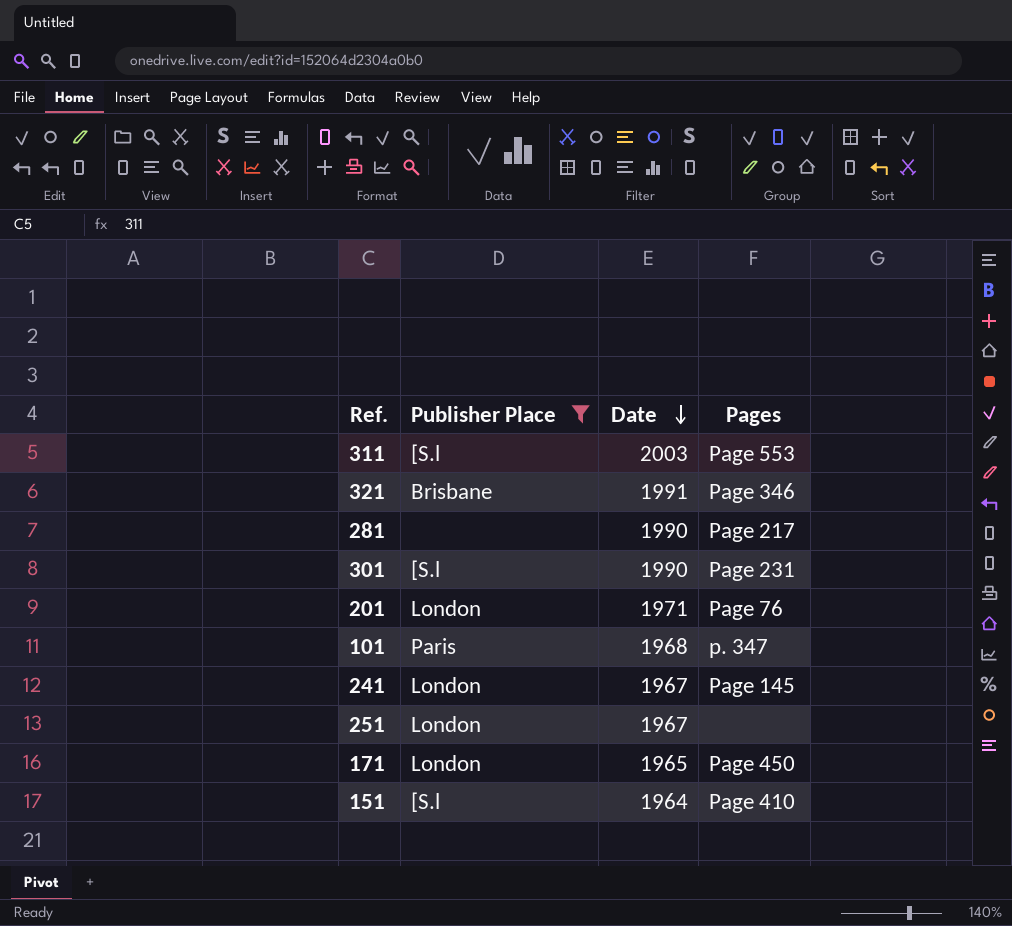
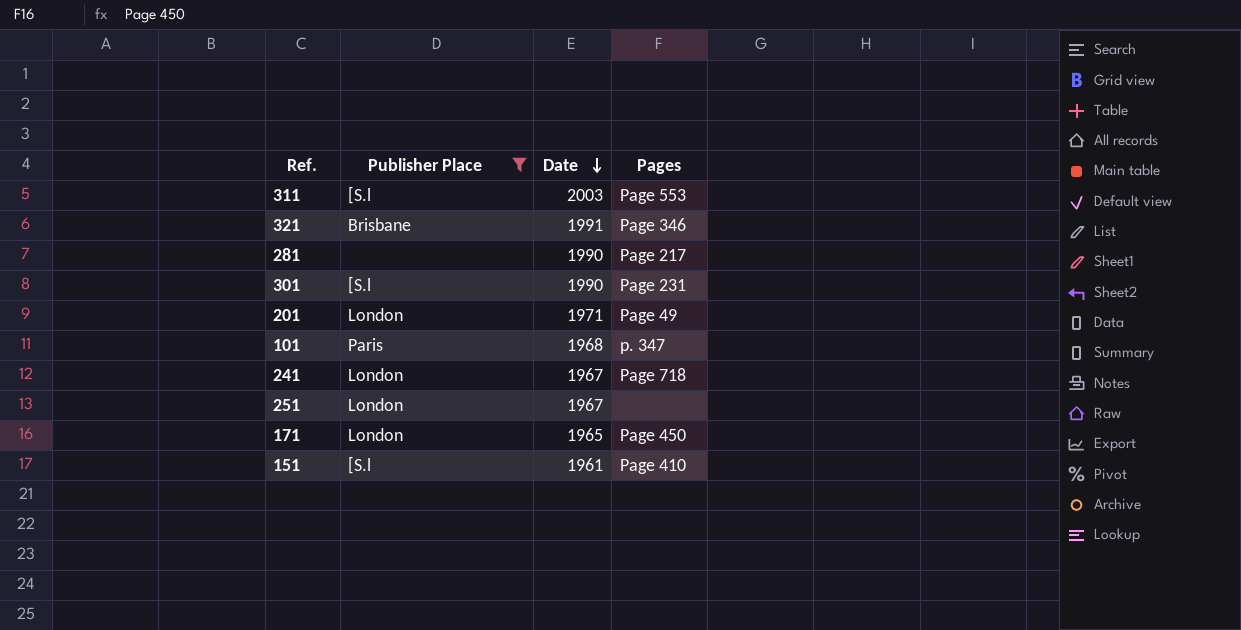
201 | Pages: Page 76 -> Page 49
241 | Pages: Page 145 -> Page 718
151 | Date: 1964 -> 1961

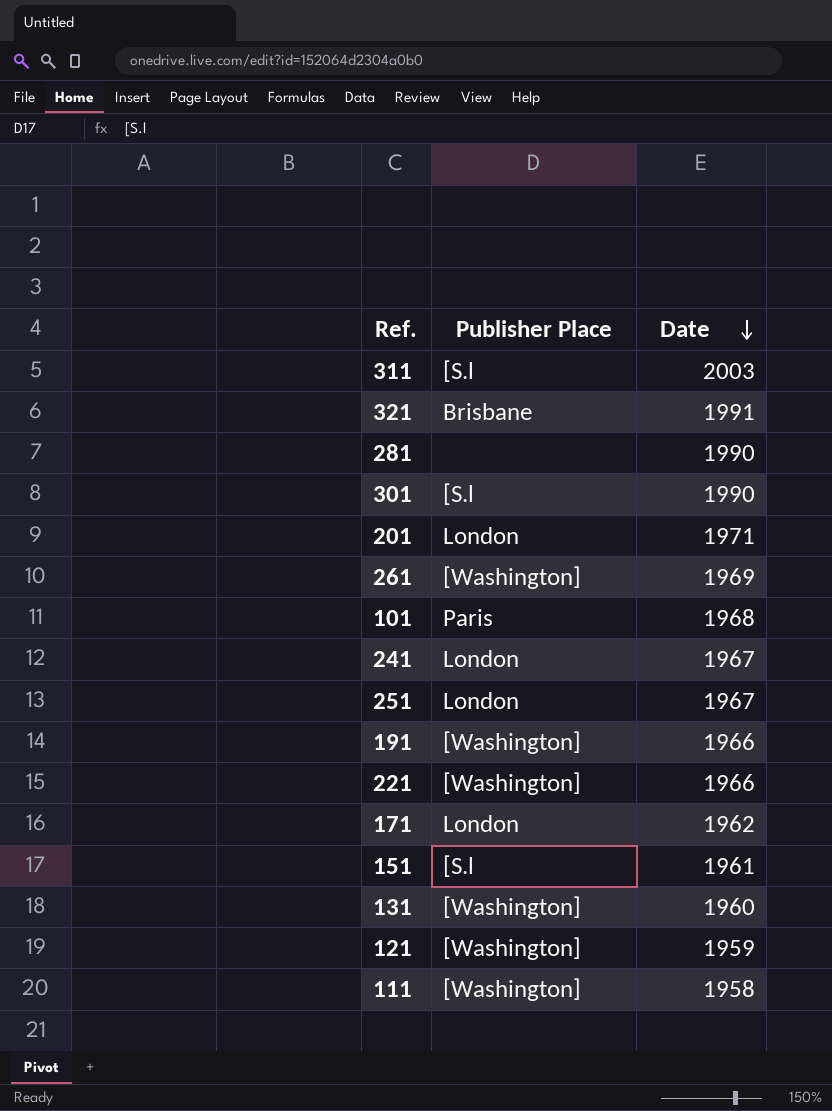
filter: Publisher Place != [Washington] -> none
column Pages | position: 4 -> none
171 | Date: 1965 -> 1962

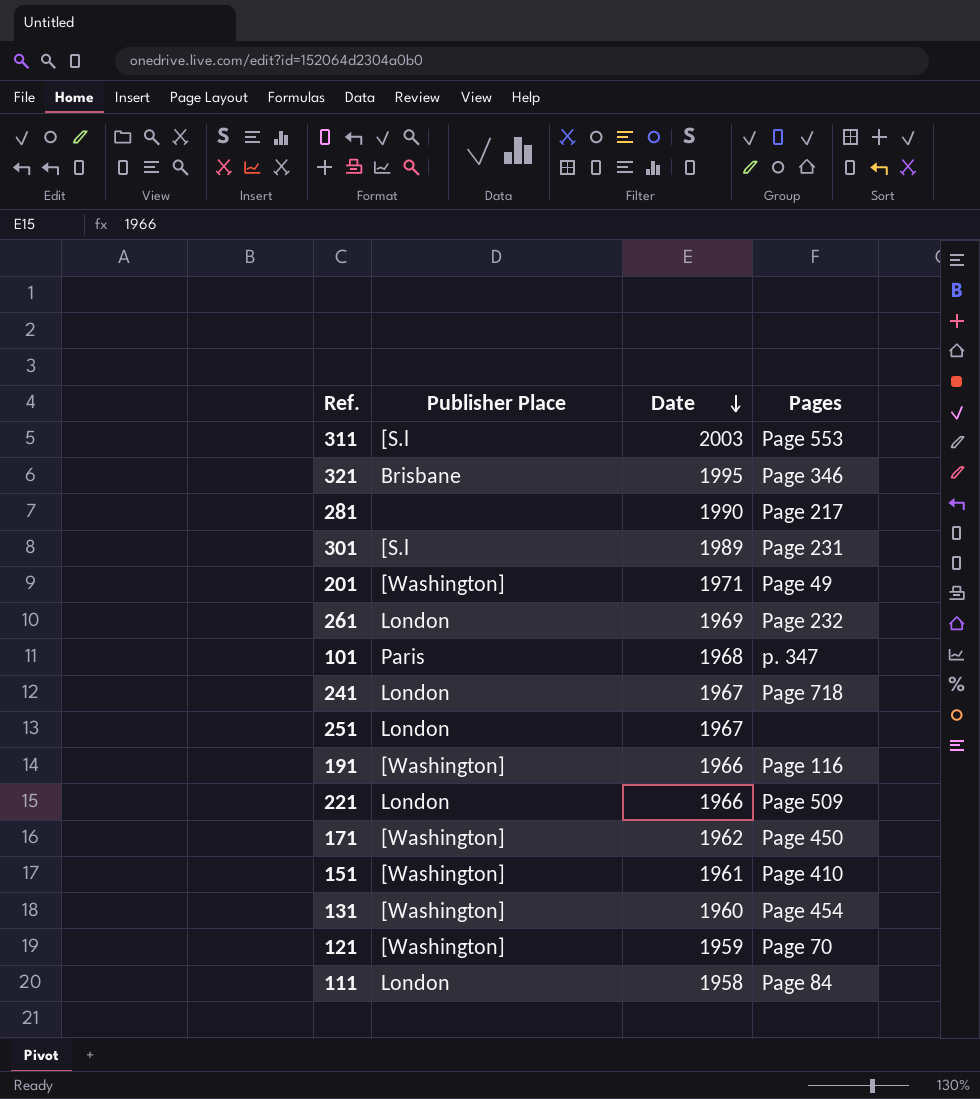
column Pages | position: none -> 4
321 | Date: 1991 -> 1995
301 | Date: 1990 -> 1989
201 | Publisher Place: London -> [Washington]
261 | Publisher Place: [Washington] -> London
221 | Publisher Place: [Washington] -> London
171 | Publisher Place: London -> [Washington]
151 | Publisher Place: [S.l -> [Washington]
111 | Publisher Place: [Washington] -> London

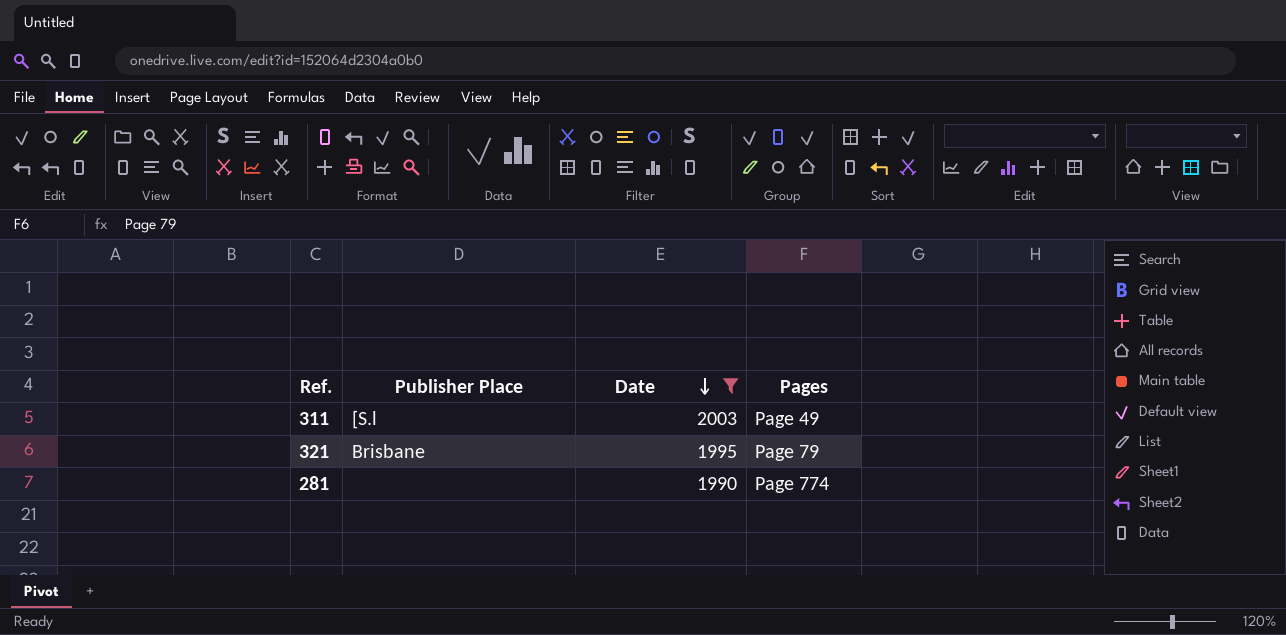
filter: none -> Date >= 1990
311 | Pages: Page 553 -> Page 49
321 | Pages: Page 346 -> Page 79
281 | Pages: Page 217 -> Page 774

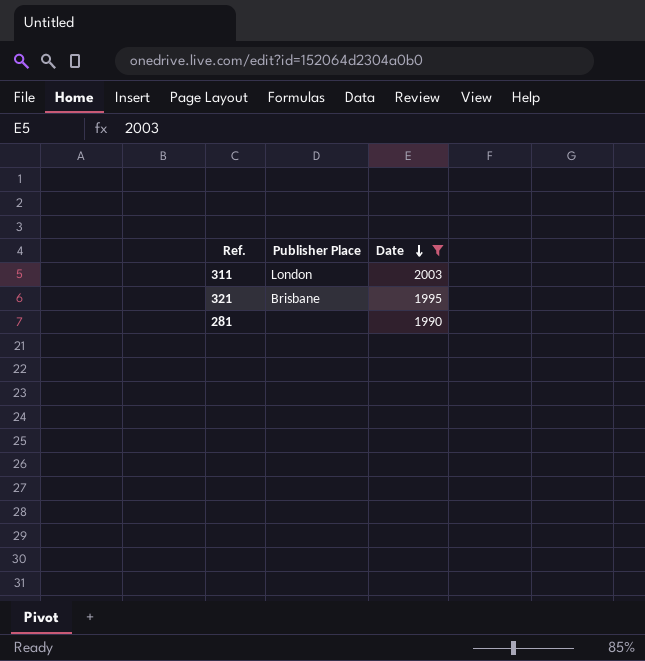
column Pages | position: 4 -> none
311 | Publisher Place: [S.l -> London

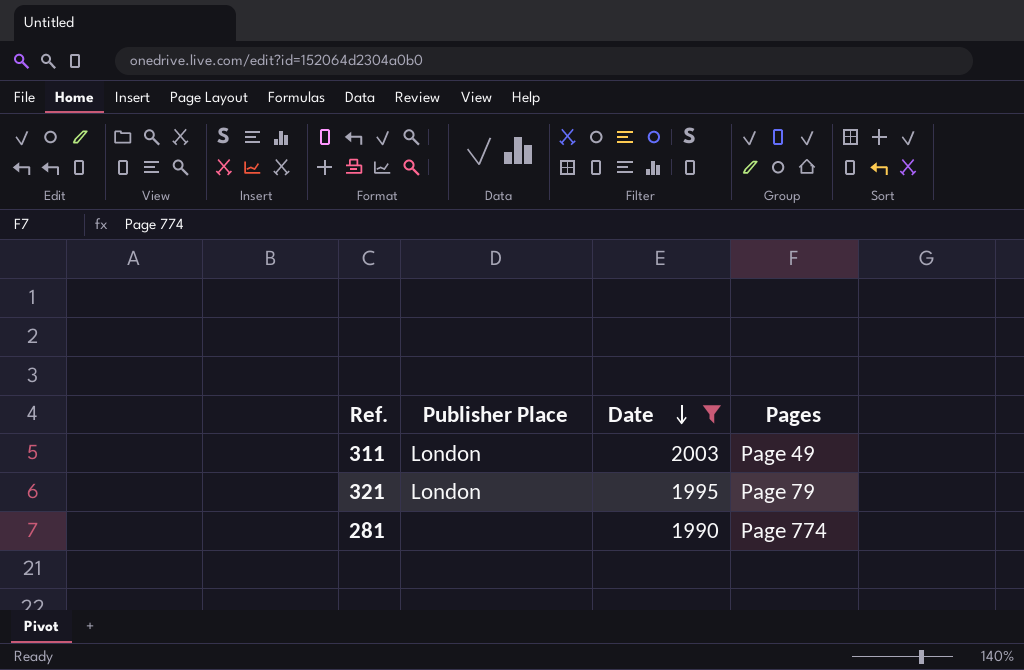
column Pages | position: none -> 4
321 | Publisher Place: Brisbane -> London

